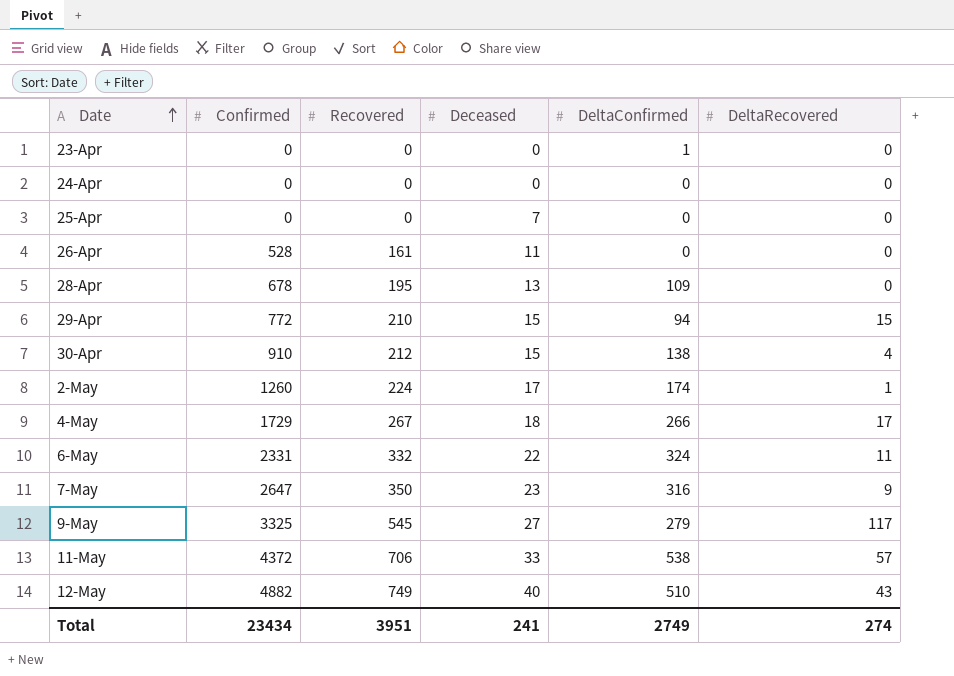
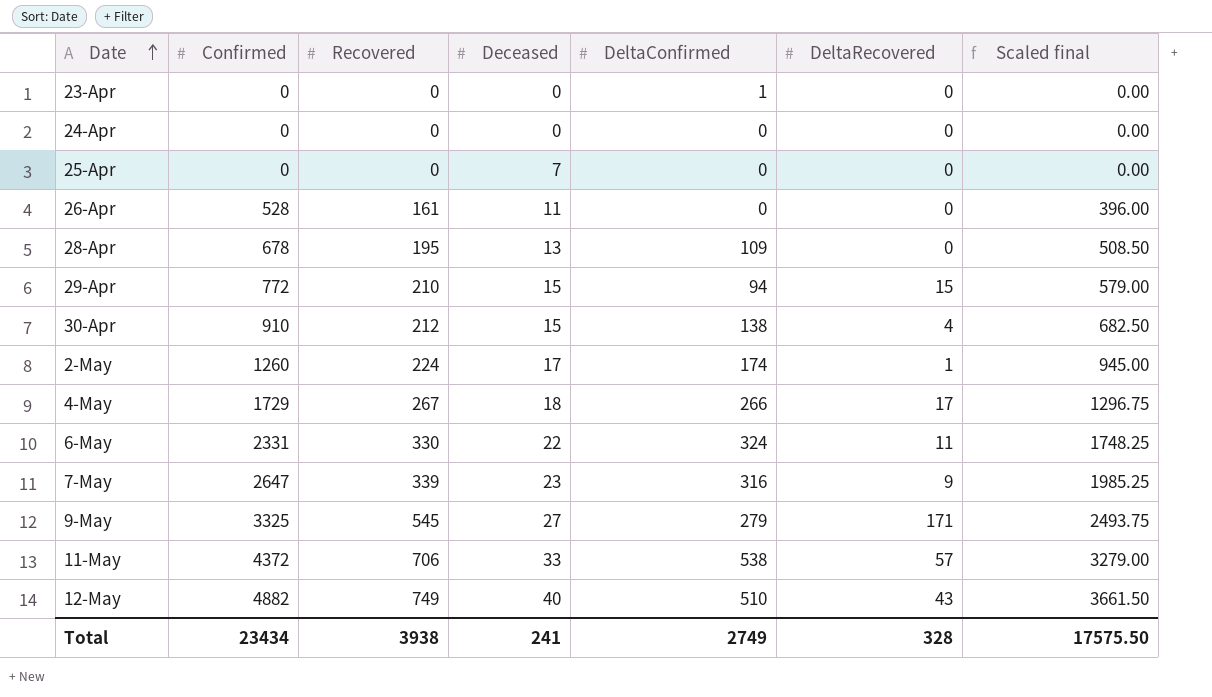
column Scaled final | formula: none -> [Confirmed] * 0.75
6-May | Recovered: 332 -> 330
7-May | Recovered: 350 -> 339
9-May | DeltaRecovered: 117 -> 171
Total | Recovered: 3951 -> 3938
Total | DeltaRecovered: 274 -> 328

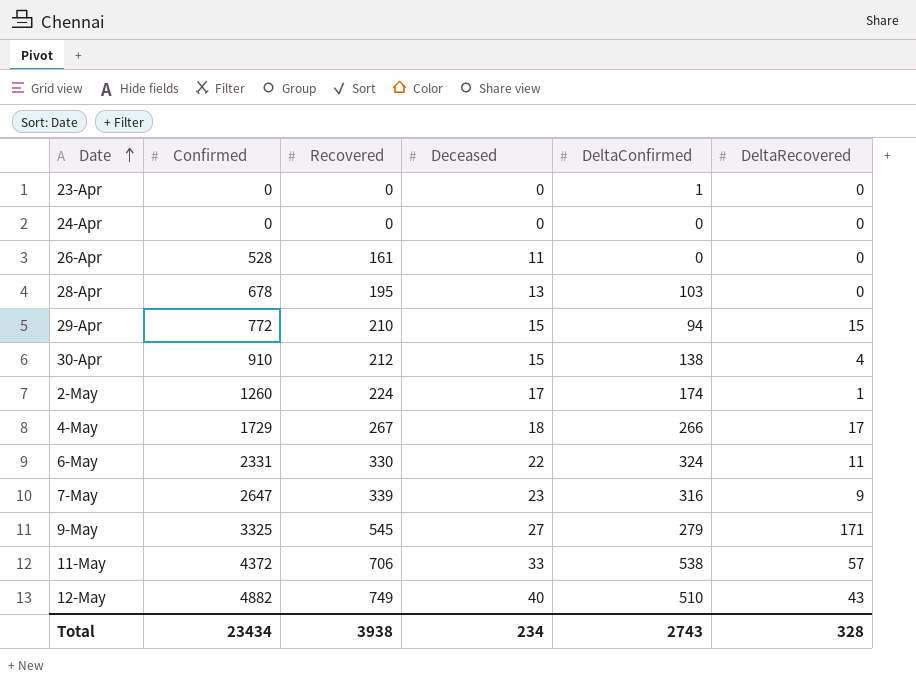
column Scaled final | formula: [Confirmed] * 0.75 -> none
row 25-Apr: 0 | 0 | 7 | 0 | 0 | 0.00 -> none
28-Apr | DeltaConfirmed: 109 -> 103
Total | Deceased: 241 -> 234
Total | DeltaConfirmed: 2749 -> 2743

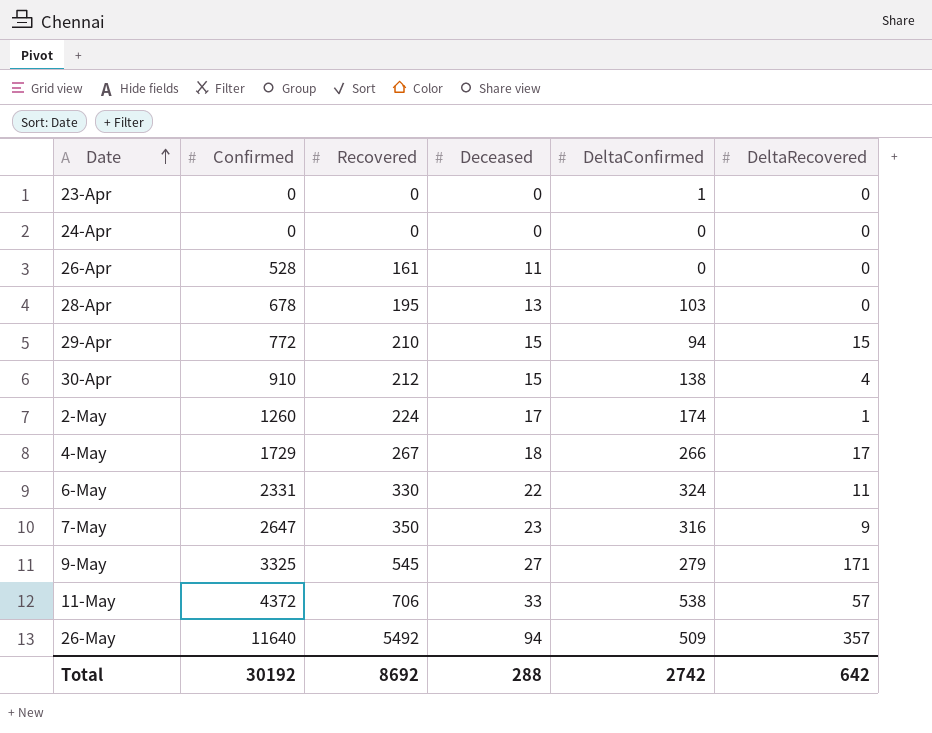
row 12-May: 4882 | 749 | 40 | 510 | 43 -> none
7-May | Recovered: 339 -> 350
row 26-May: none -> 11640 | 5492 | 94 | 509 | 357
Total | Confirmed: 23434 -> 30192
Total | Recovered: 3938 -> 8692
Total | Deceased: 234 -> 288
Total | DeltaConfirmed: 2743 -> 2742
Total | DeltaRecovered: 328 -> 642

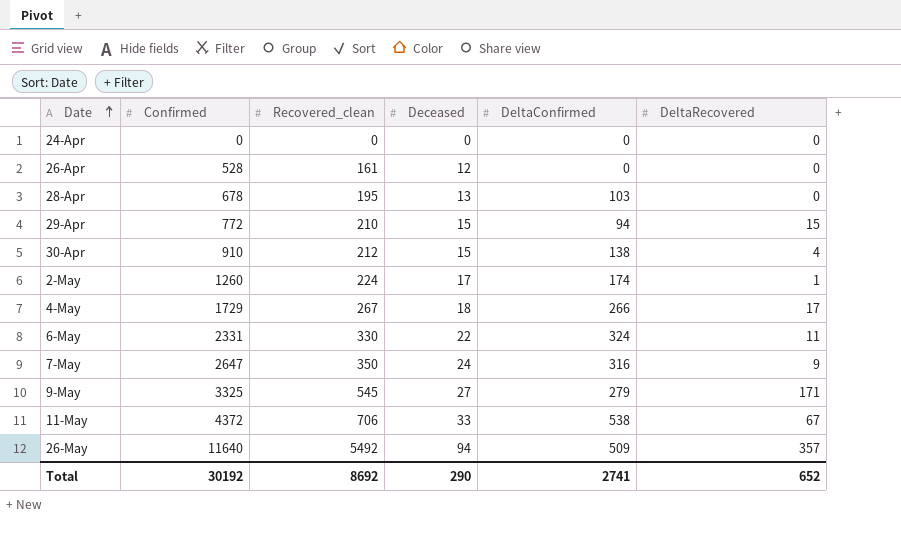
column name: Recovered -> Recovered_clean
row 23-Apr: 0 | 0 | 0 | 1 | 0 -> none
26-Apr | Deceased: 11 -> 12
7-May | Deceased: 23 -> 24
11-May | DeltaRecovered: 57 -> 67
Total | Deceased: 288 -> 290
Total | DeltaConfirmed: 2742 -> 2741
Total | DeltaRecovered: 642 -> 652

